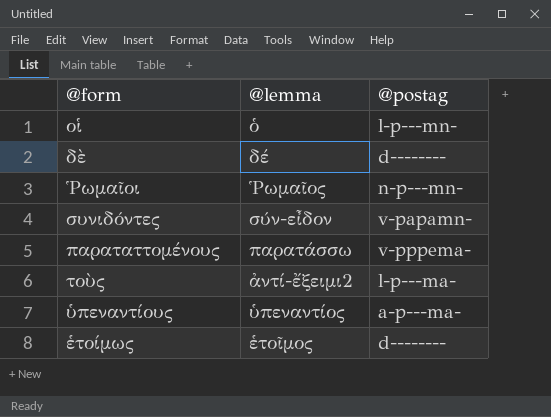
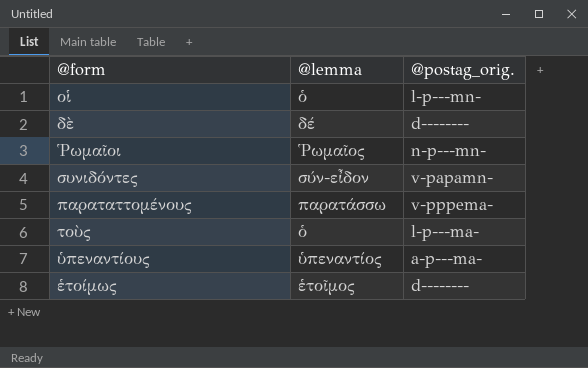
column name: @postag -> @postag_orig.
τοὺς | @lemma: ἀντί-ἔξειμι2 -> ὁ

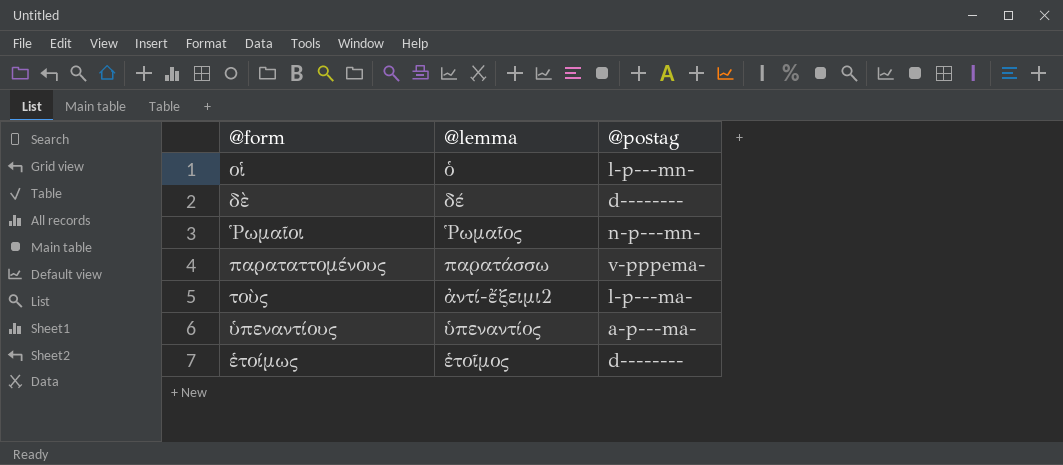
column name: @postag_orig. -> @postag
row συνιδόντες: σύν-εἶδον | v-papamn- -> none
τοὺς | @lemma: ὁ -> ἀντί-ἔξειμι2

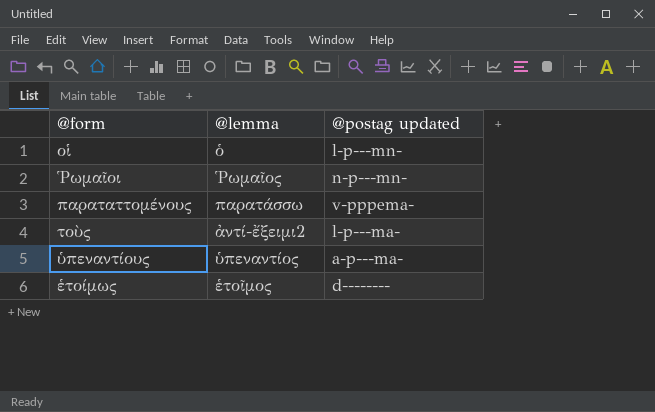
column name: @postag -> @postag updated
row δὲ: δέ | d-------- -> none

